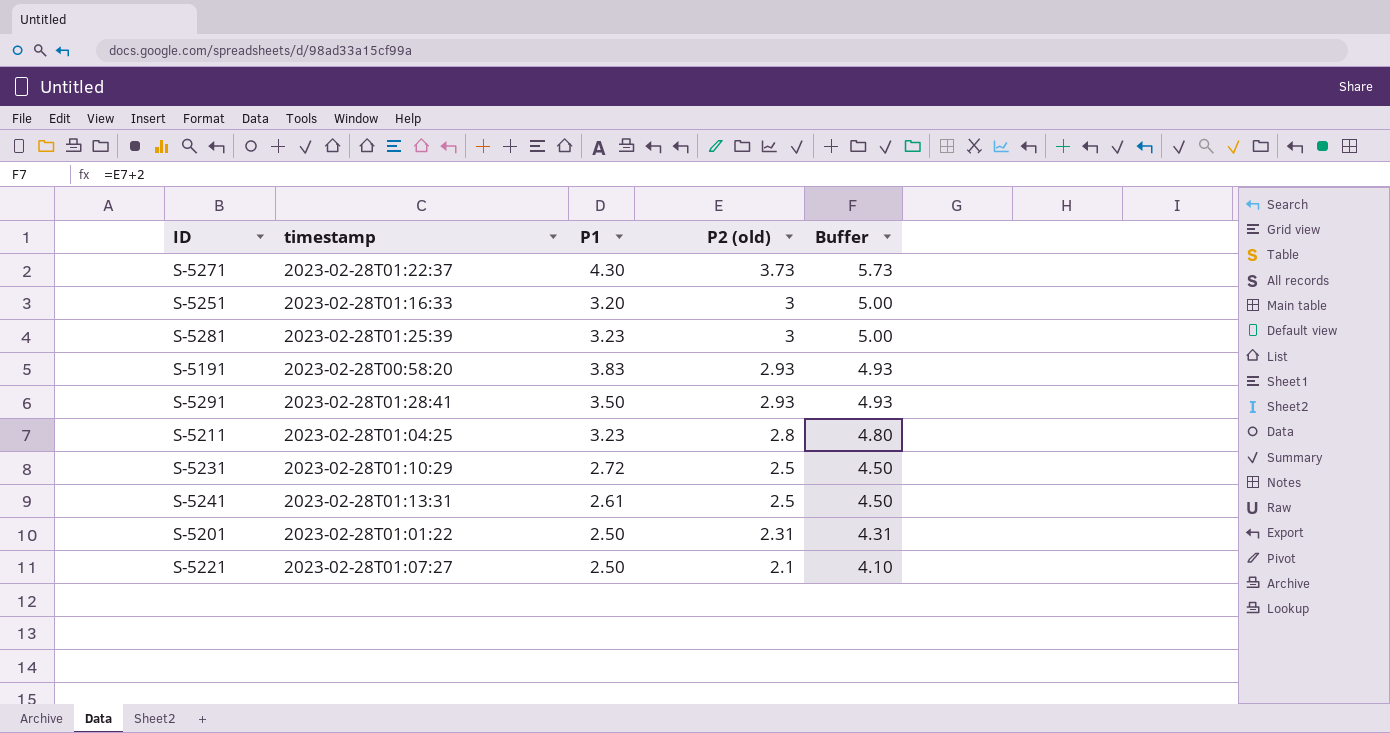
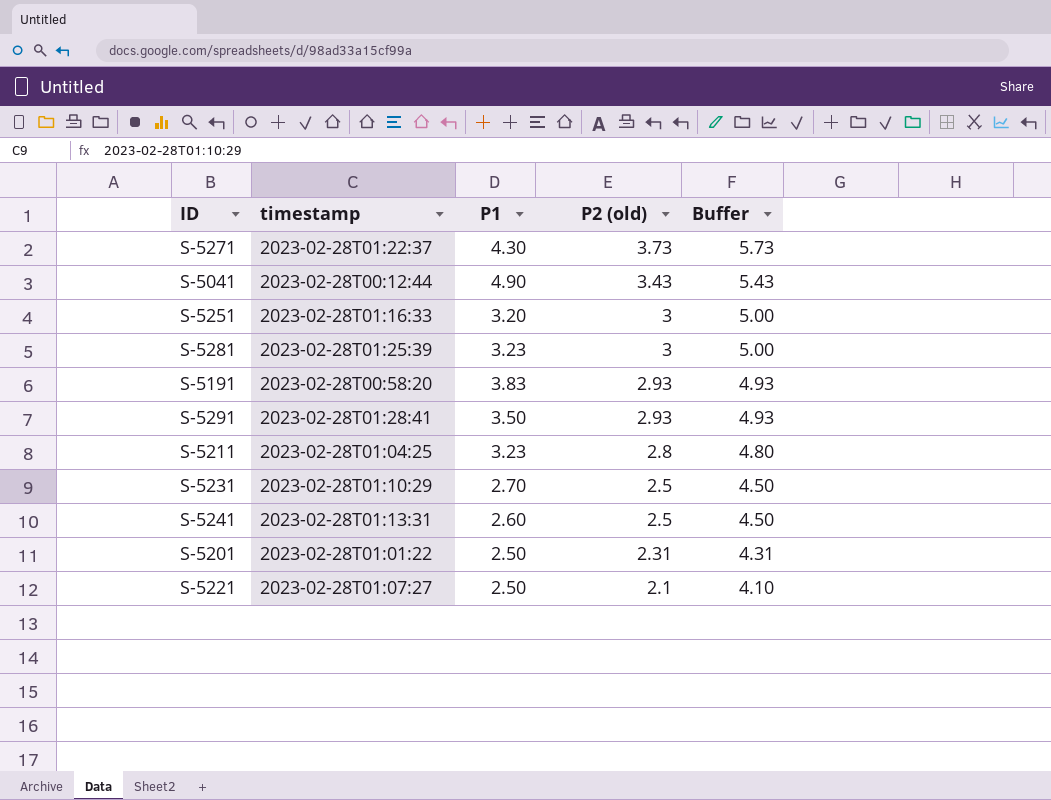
row S-5041: none -> 2023-02-28T00:12:44 | 4.90 | 3.43 | 5.43
S-5231 | P1: 2.72 -> 2.70
S-5241 | P1: 2.61 -> 2.60

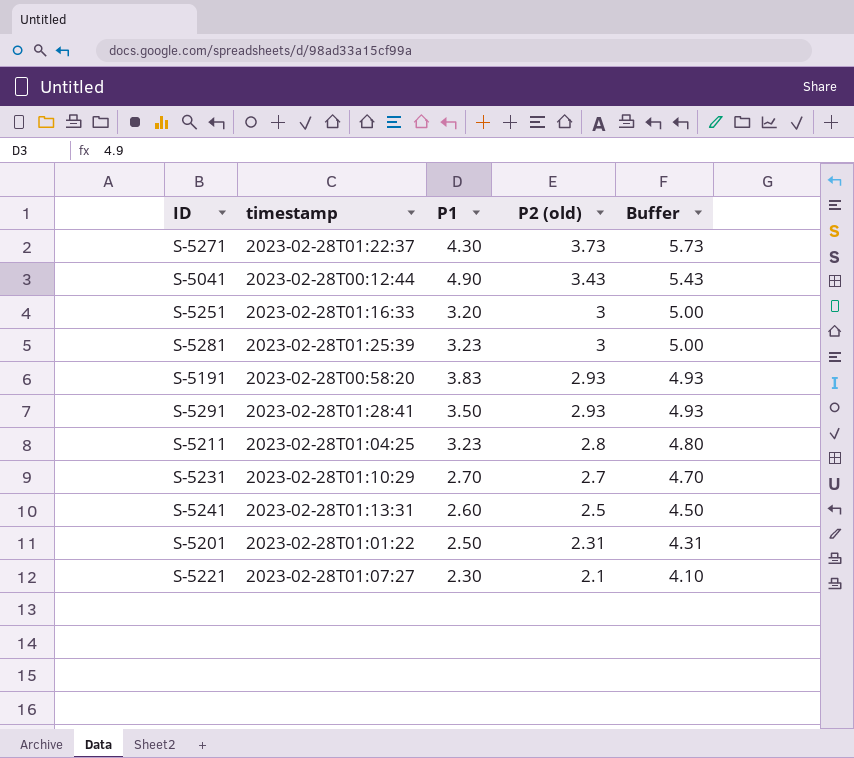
S-5231 | P2 (old): 2.5 -> 2.7
S-5231 | Buffer: 4.50 -> 4.70
S-5221 | P1: 2.50 -> 2.30

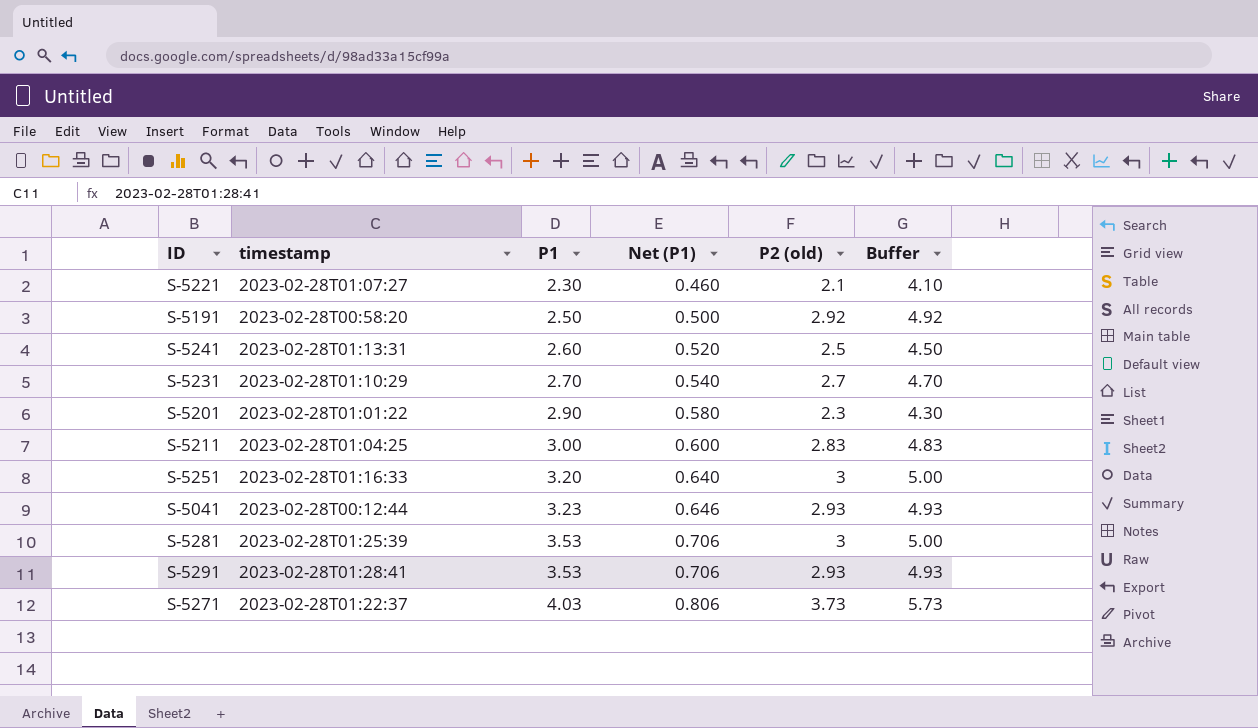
row order: P2 (old) descending -> P1 ascending
column Net (P1) | formula: none -> [P1] * 0.2
S-5191 | P1: 3.83 -> 2.50
S-5191 | P2 (old): 2.93 -> 2.92
S-5191 | Buffer: 4.93 -> 4.92
S-5201 | P1: 2.50 -> 2.90
S-5201 | P2 (old): 2.31 -> 2.3
S-5201 | Buffer: 4.31 -> 4.30
S-5211 | P1: 3.23 -> 3.00
S-5211 | P2 (old): 2.8 -> 2.83
S-5211 | Buffer: 4.80 -> 4.83
S-5041 | P1: 4.90 -> 3.23
S-5041 | P2 (old): 3.43 -> 2.93
S-5041 | Buffer: 5.43 -> 4.93
S-5281 | P1: 3.23 -> 3.53
S-5291 | P1: 3.50 -> 3.53
S-5271 | P1: 4.30 -> 4.03

